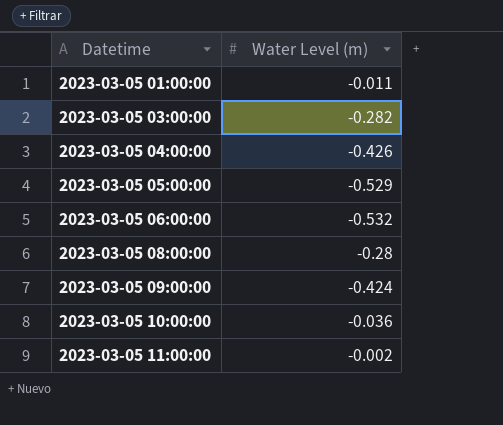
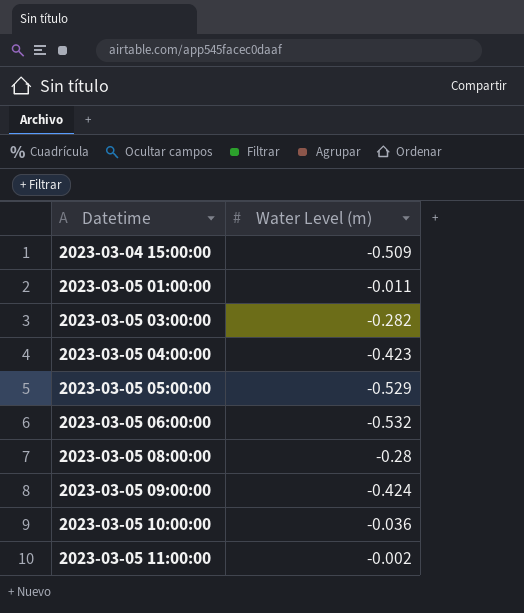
row 2023-03-04 15:00:00: none -> -0.509
2023-03-05 04:00:00 | Water Level (m): -0.426 -> -0.423

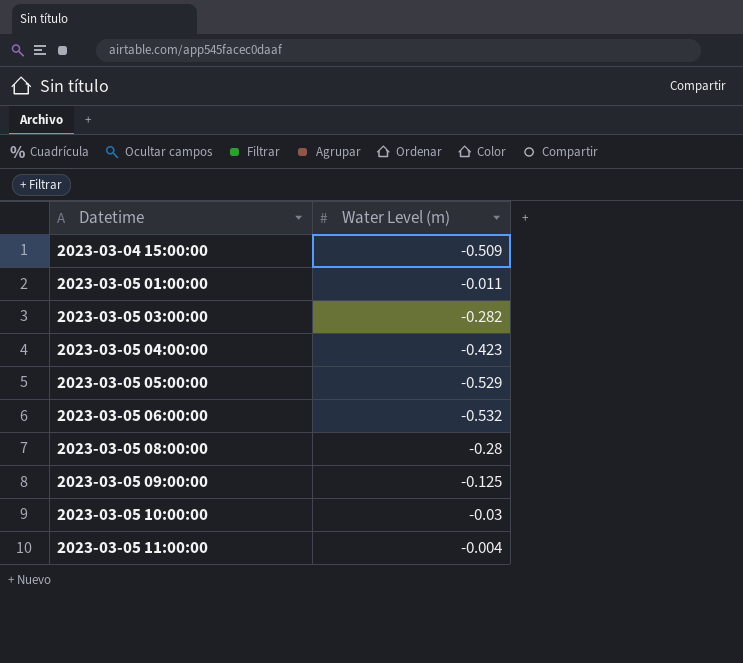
2023-03-05 09:00:00 | Water Level (m): -0.424 -> -0.125
2023-03-05 10:00:00 | Water Level (m): -0.036 -> -0.03
2023-03-05 11:00:00 | Water Level (m): -0.002 -> -0.004

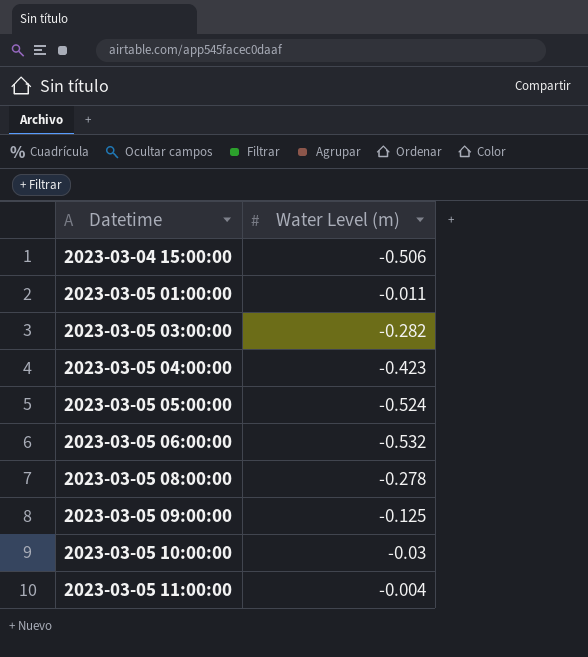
2023-03-04 15:00:00 | Water Level (m): -0.509 -> -0.506
2023-03-05 05:00:00 | Water Level (m): -0.529 -> -0.524
2023-03-05 08:00:00 | Water Level (m): -0.28 -> -0.278

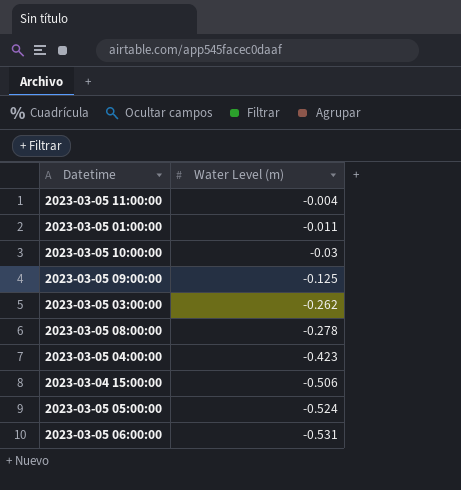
row order: Datetime ascending -> Water Level (m) descending
2023-03-05 03:00:00 | Water Level (m): -0.282 -> -0.262
2023-03-05 06:00:00 | Water Level (m): -0.532 -> -0.531

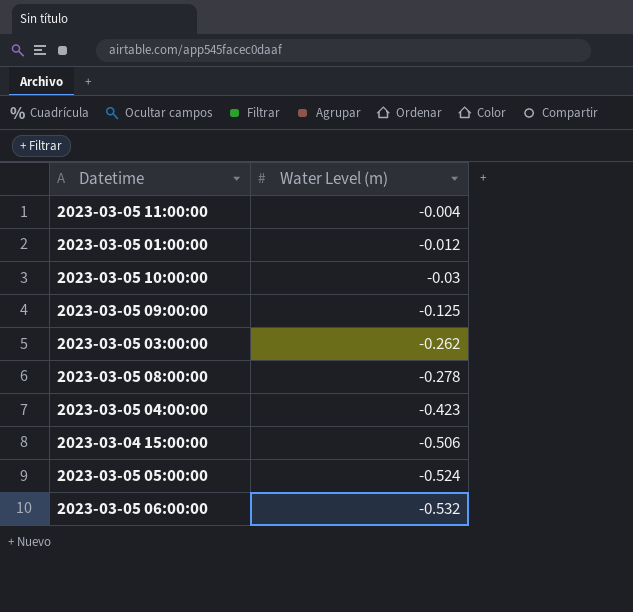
2023-03-05 01:00:00 | Water Level (m): -0.011 -> -0.012
2023-03-05 06:00:00 | Water Level (m): -0.531 -> -0.532

